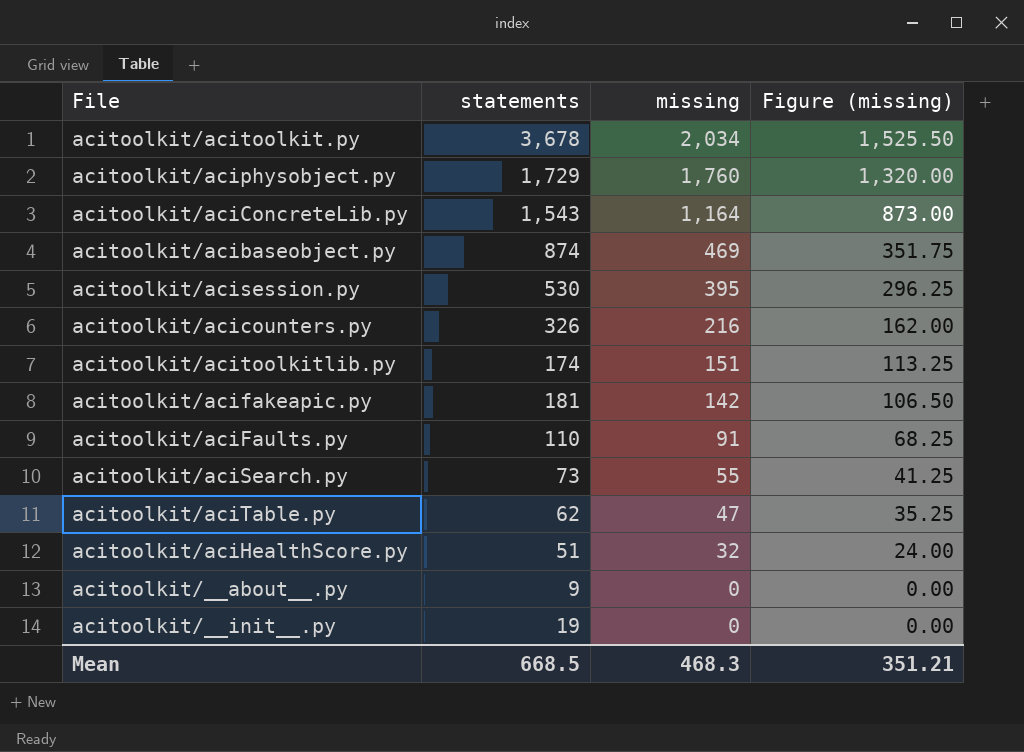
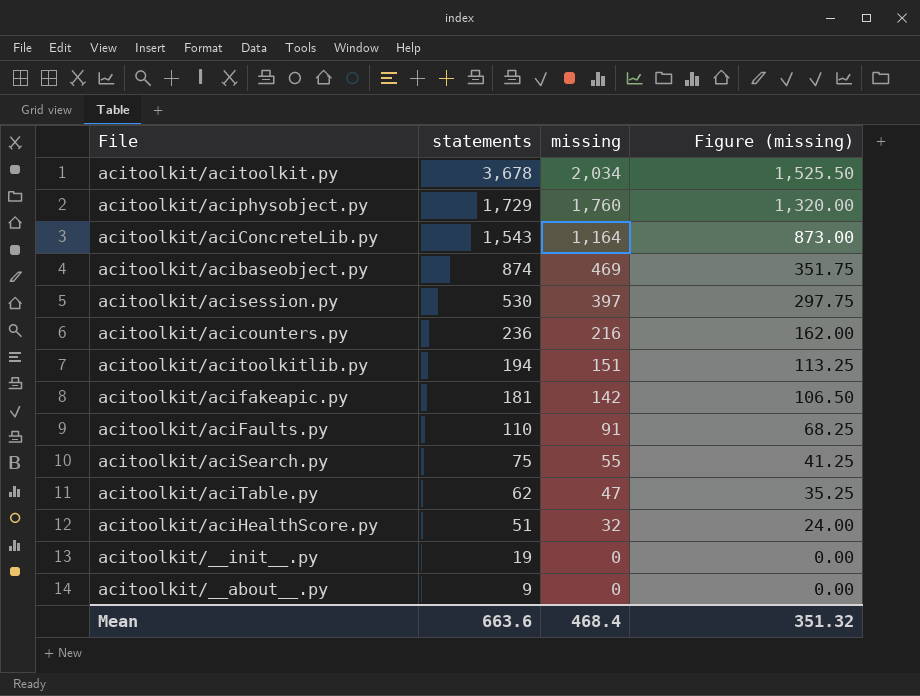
row order: missing descending -> statements descending
acitoolkit/acisession.py | missing: 395 -> 397
acitoolkit/acisession.py | Figure (missing): 296.25 -> 297.75
acitoolkit/acicounters.py | statements: 326 -> 236
acitoolkit/acitoolkitlib.py | statements: 174 -> 194
acitoolkit/aciSearch.py | statements: 73 -> 75
Mean | statements: 668.5 -> 663.6
Mean | missing: 468.3 -> 468.4
Mean | Figure (missing): 351.21 -> 351.32

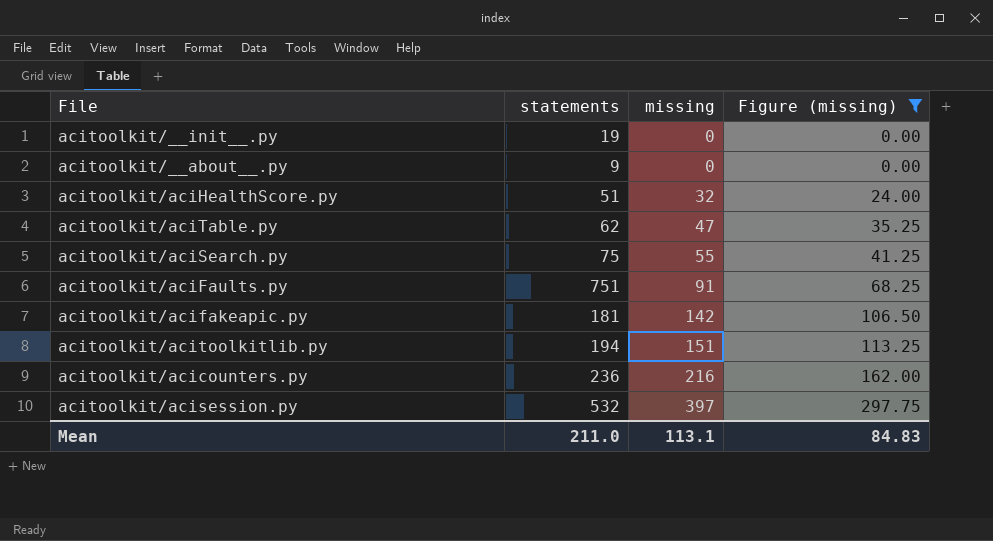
filter: none -> Figure (missing) <= 297.75
row order: statements descending -> missing ascending
acitoolkit/aciFaults.py | statements: 110 -> 751
acitoolkit/acisession.py | statements: 530 -> 532
Mean | statements: 663.6 -> 211.0
Mean | missing: 468.4 -> 113.1
Mean | Figure (missing): 351.32 -> 84.83

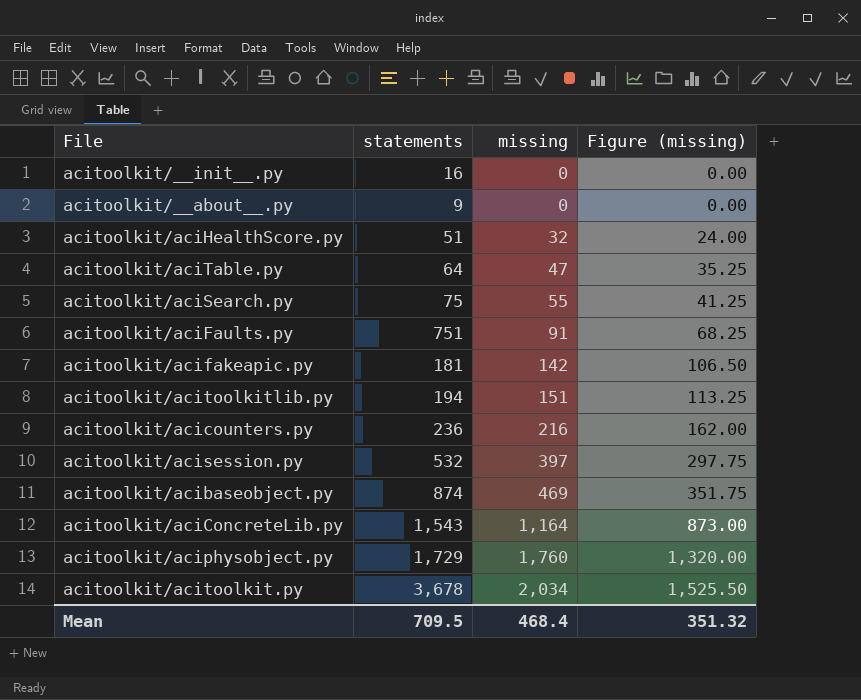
filter: Figure (missing) <= 297.75 -> none
acitoolkit/__init__.py | statements: 19 -> 16
acitoolkit/aciTable.py | statements: 62 -> 64
Mean | statements: 211.0 -> 709.5
Mean | missing: 113.1 -> 468.4
Mean | Figure (missing): 84.83 -> 351.32

